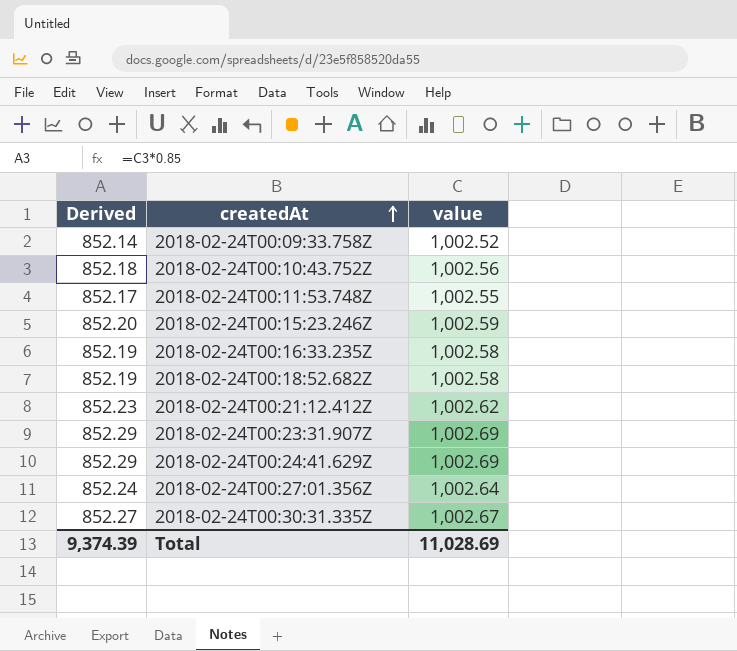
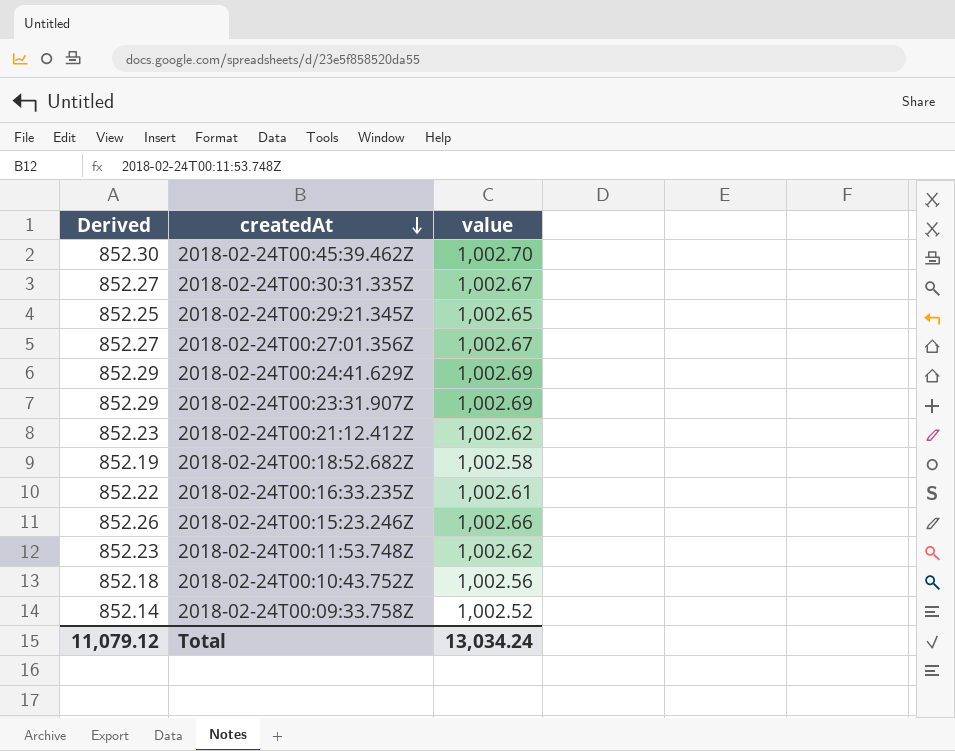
row order: createdAt ascending -> createdAt descending
row 2018-02-24T00:45:39.462Z: none -> 852.30 | 1,002.70
row 2018-02-24T00:29:21.345Z: none -> 852.25 | 1,002.65
2018-02-24T00:27:01.356Z | Derived: 852.24 -> 852.27
2018-02-24T00:27:01.356Z | value: 1,002.64 -> 1,002.67
2018-02-24T00:16:33.235Z | Derived: 852.19 -> 852.22
2018-02-24T00:16:33.235Z | value: 1,002.58 -> 1,002.61
2018-02-24T00:15:23.246Z | Derived: 852.20 -> 852.26
2018-02-24T00:15:23.246Z | value: 1,002.59 -> 1,002.66
2018-02-24T00:11:53.748Z | Derived: 852.17 -> 852.23
2018-02-24T00:11:53.748Z | value: 1,002.55 -> 1,002.62
Total | Derived: 9,374.39 -> 11,079.12
Total | value: 11,028.69 -> 13,034.24

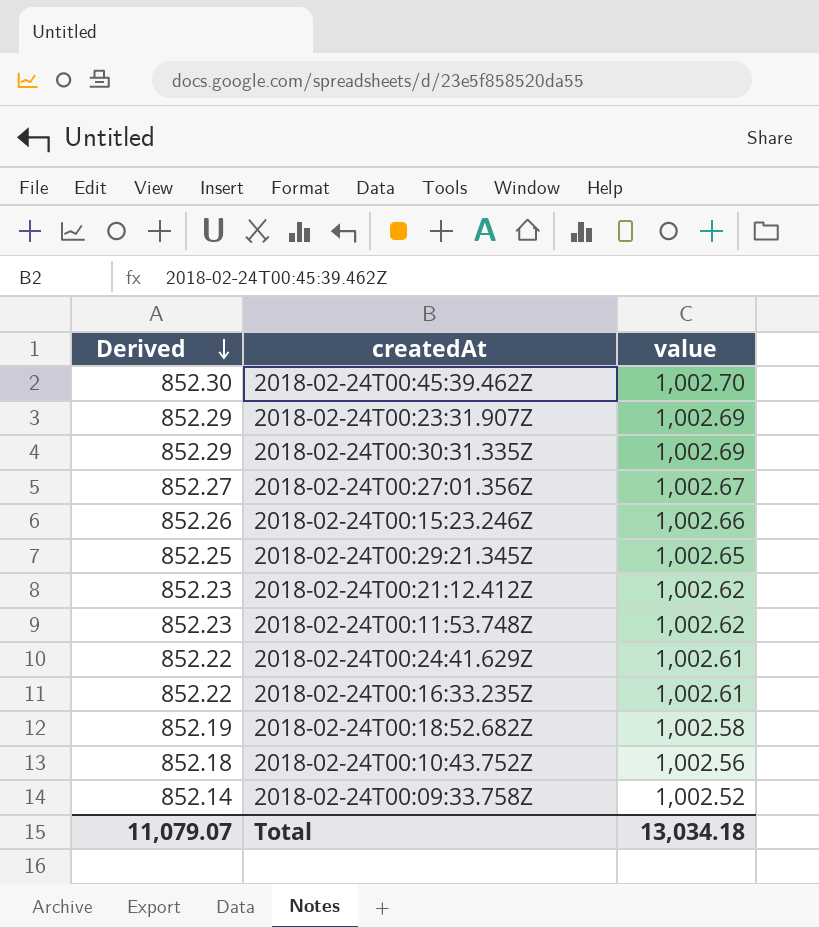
row order: createdAt descending -> Derived descending
2018-02-24T00:30:31.335Z | Derived: 852.27 -> 852.29
2018-02-24T00:30:31.335Z | value: 1,002.67 -> 1,002.69
2018-02-24T00:24:41.629Z | Derived: 852.29 -> 852.22
2018-02-24T00:24:41.629Z | value: 1,002.69 -> 1,002.61
Total | Derived: 11,079.12 -> 11,079.07
Total | value: 13,034.24 -> 13,034.18

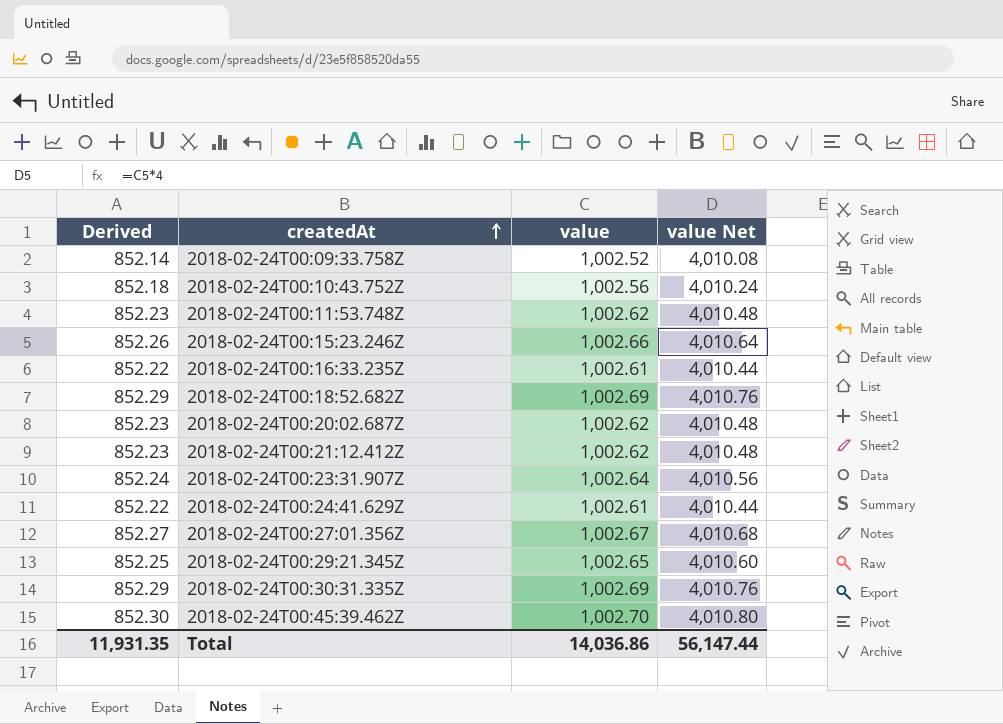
row order: Derived descending -> createdAt ascending
column value Net | formula: none -> [value] * 4
2018-02-24T00:18:52.682Z | Derived: 852.19 -> 852.29
2018-02-24T00:18:52.682Z | value: 1,002.58 -> 1,002.69
row 2018-02-24T00:20:02.687Z: none -> 852.23 | 1,002.62 | 4,010.48
2018-02-24T00:23:31.907Z | Derived: 852.29 -> 852.24
2018-02-24T00:23:31.907Z | value: 1,002.69 -> 1,002.64
Total | Derived: 11,079.07 -> 11,931.35
Total | value: 13,034.18 -> 14,036.86

